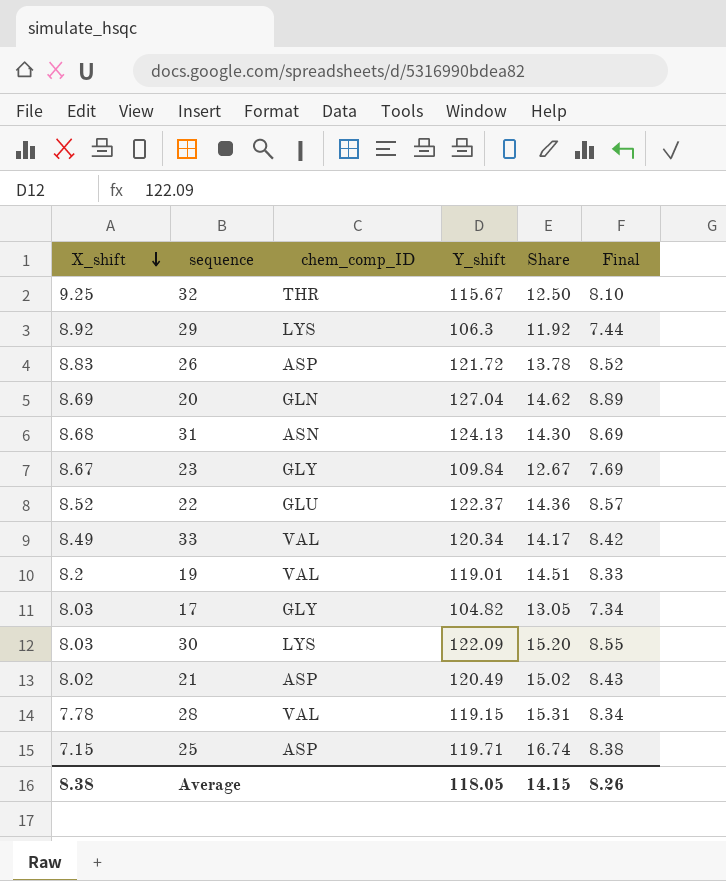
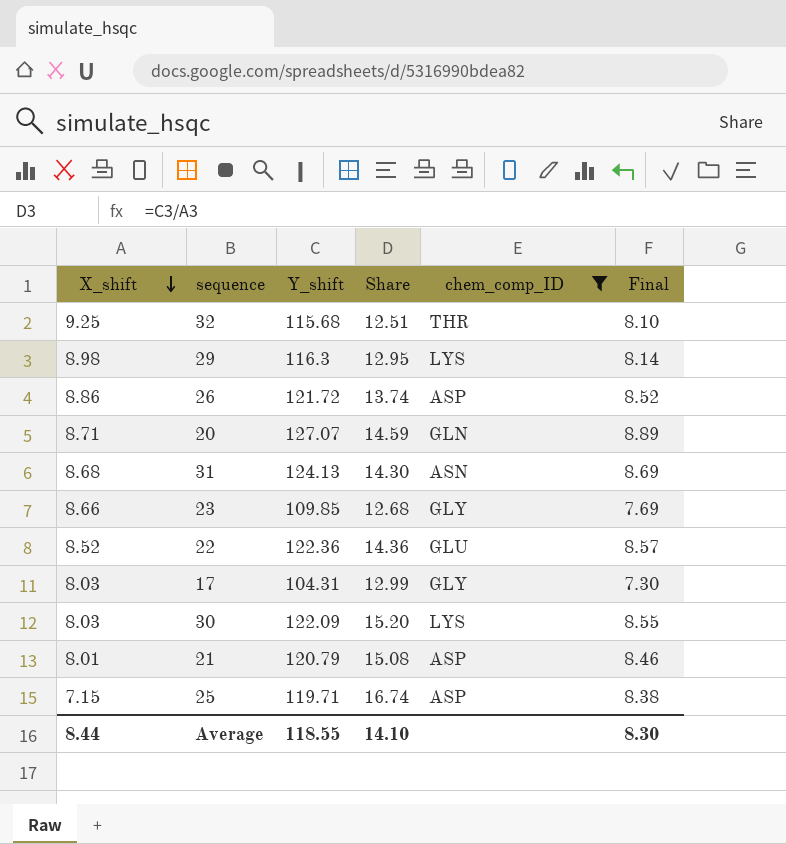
filter: none -> chem_comp_ID != VAL
column chem_comp_ID | position: 3 -> 5
32 | Y_shift: 115.67 -> 115.68
32 | Share: 12.50 -> 12.51
29 | X_shift: 8.92 -> 8.98
29 | Y_shift: 106.3 -> 116.3
29 | Share: 11.92 -> 12.95
29 | Final: 7.44 -> 8.14
26 | X_shift: 8.83 -> 8.86
26 | Share: 13.78 -> 13.74
20 | X_shift: 8.69 -> 8.71
20 | Y_shift: 127.04 -> 127.07
20 | Share: 14.62 -> 14.59
23 | X_shift: 8.67 -> 8.66
23 | Y_shift: 109.84 -> 109.85
23 | Share: 12.67 -> 12.68
22 | Y_shift: 122.37 -> 122.36
17 | Y_shift: 104.82 -> 104.31
17 | Share: 13.05 -> 12.99
17 | Final: 7.34 -> 7.30
21 | X_shift: 8.02 -> 8.01
21 | Y_shift: 120.49 -> 120.79
21 | Share: 15.02 -> 15.08
21 | Final: 8.43 -> 8.46
Average | X_shift: 8.38 -> 8.44
Average | Y_shift: 118.05 -> 118.55
Average | Share: 14.15 -> 14.10
Average | Final: 8.26 -> 8.30

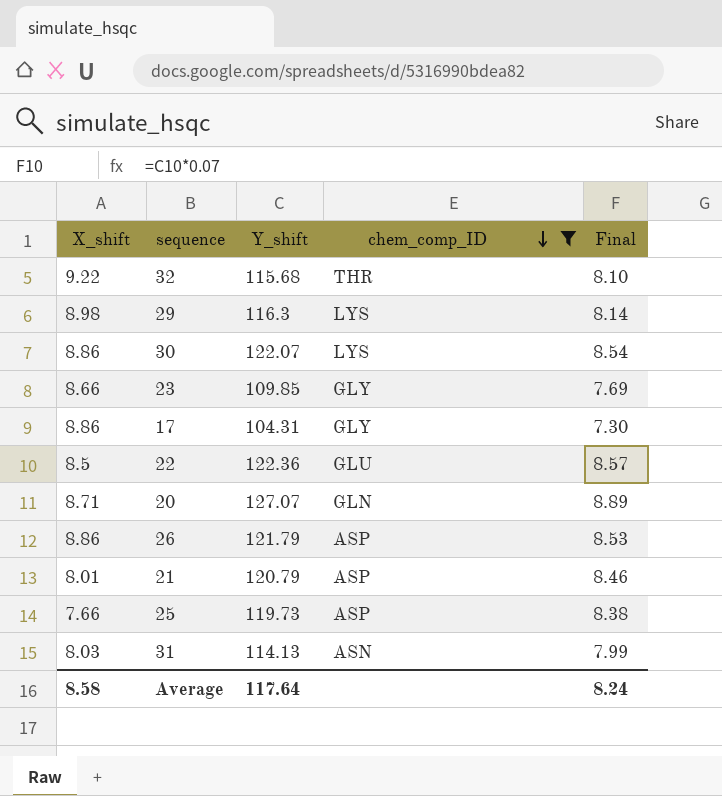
row order: X_shift descending -> chem_comp_ID descending
column Share | formula: [Y_shift] / [X_shift] -> none
32 | X_shift: 9.25 -> 9.22
30 | X_shift: 8.03 -> 8.86
30 | Y_shift: 122.09 -> 122.07
30 | Final: 8.55 -> 8.54
17 | X_shift: 8.03 -> 8.86
22 | X_shift: 8.52 -> 8.5
26 | Y_shift: 121.72 -> 121.79
26 | Final: 8.52 -> 8.53
25 | X_shift: 7.15 -> 7.66
25 | Y_shift: 119.71 -> 119.73
31 | X_shift: 8.68 -> 8.03
31 | Y_shift: 124.13 -> 114.13
31 | Final: 8.69 -> 7.99
Average | X_shift: 8.44 -> 8.58
Average | Y_shift: 118.55 -> 117.64
Average | Final: 8.30 -> 8.24

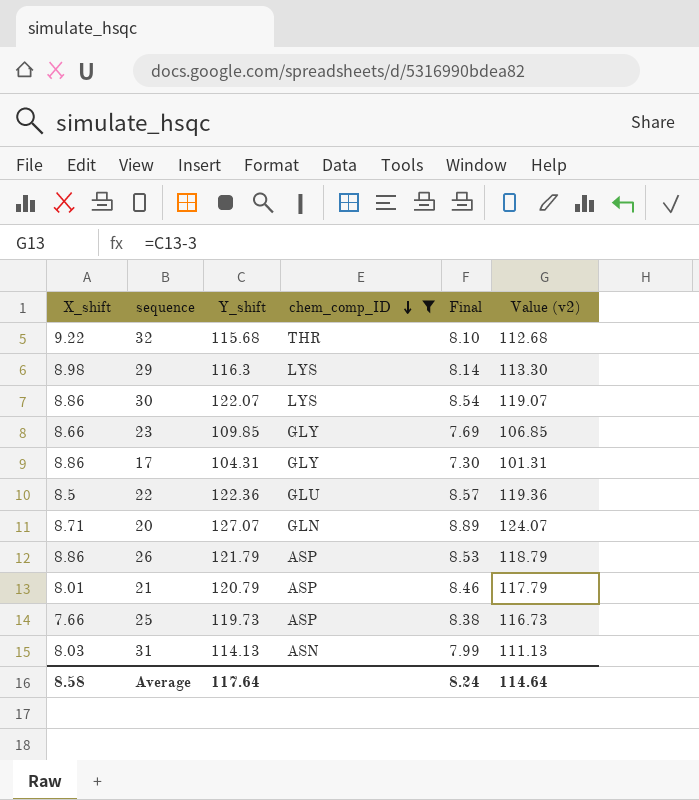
column Value (v2) | formula: none -> [Y_shift] - 3

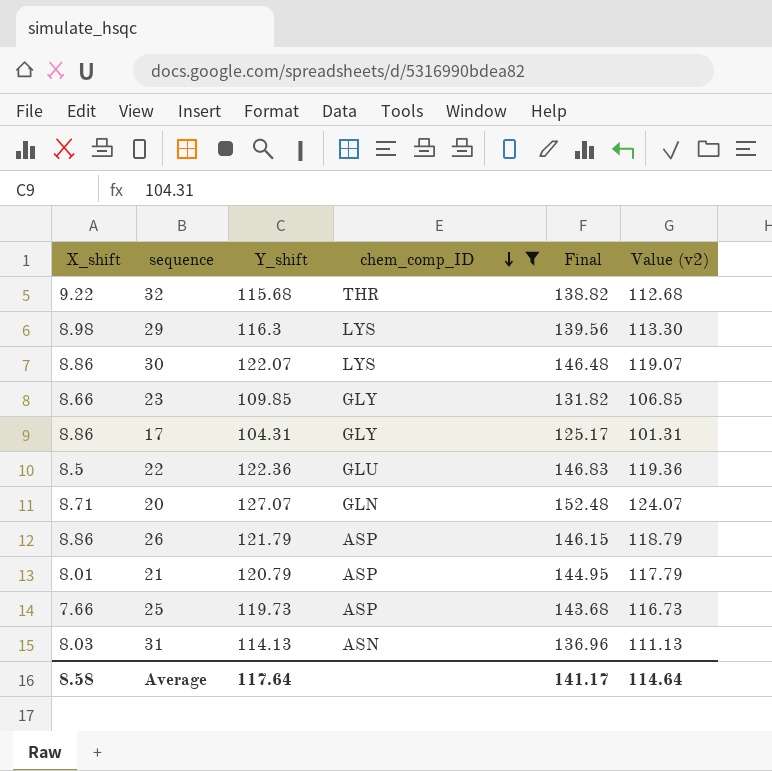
column Final | formula: [Y_shift] * 0.07 -> [Y_shift] * 1.2
Average | Final: 8.24 -> 141.17

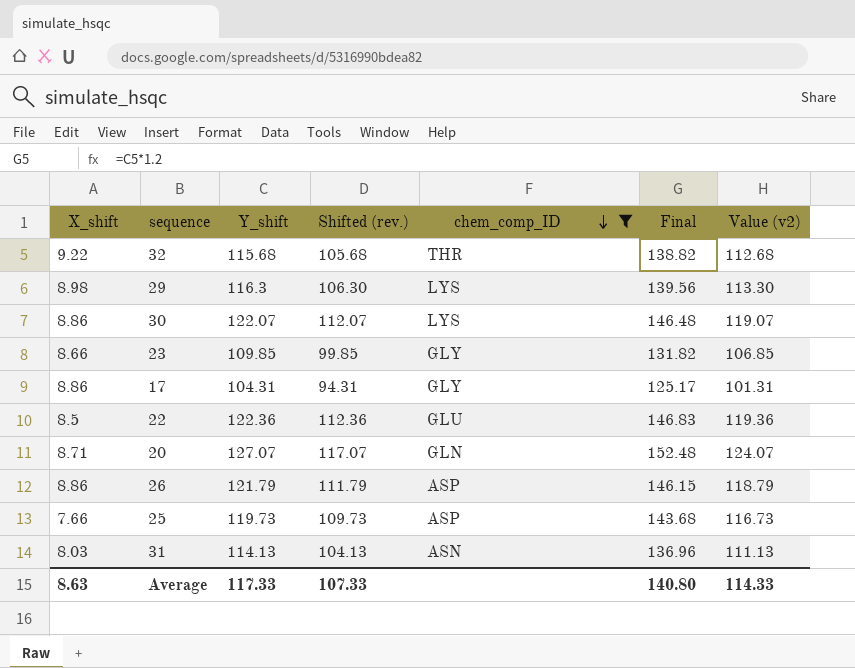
column Shifted (rev.) | formula: none -> [Y_shift] - 10
row 21: 8.01 | 120.79 | ASP | 144.95 | 117.79 -> none
Average | X_shift: 8.58 -> 8.63
Average | Y_shift: 117.64 -> 117.33
Average | Final: 141.17 -> 140.80
Average | Value (v2): 114.64 -> 114.33

